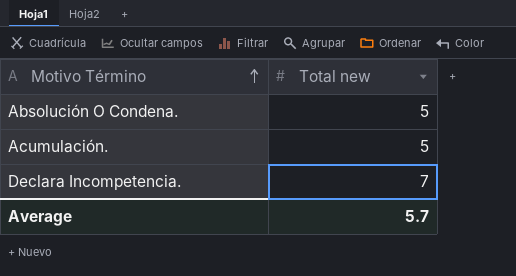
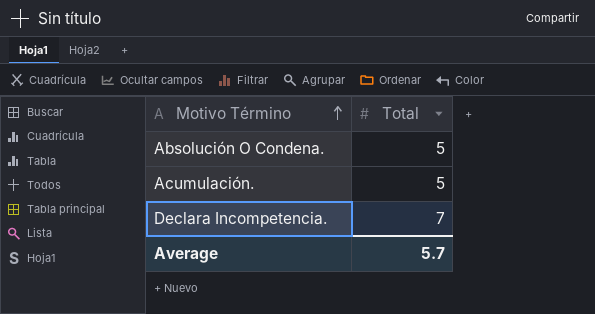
column name: Total new -> Total

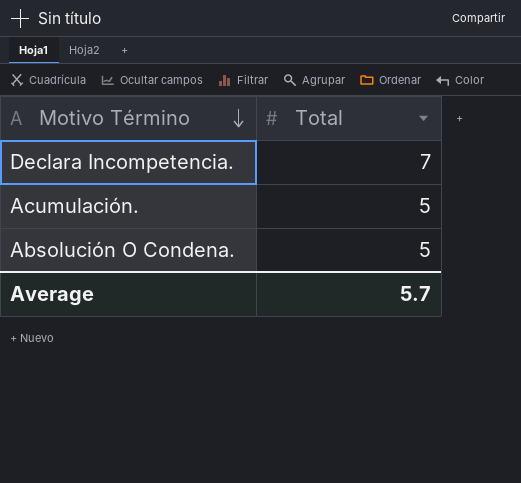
row order: Motivo Término ascending -> Motivo Término descending

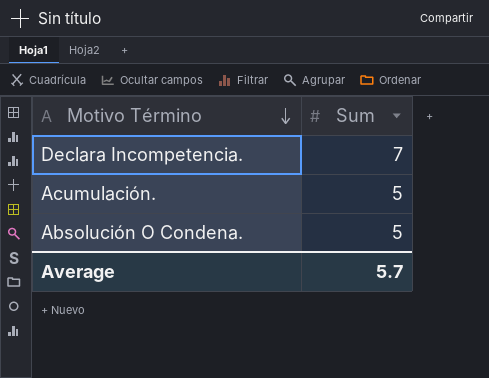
column name: Total -> Sum

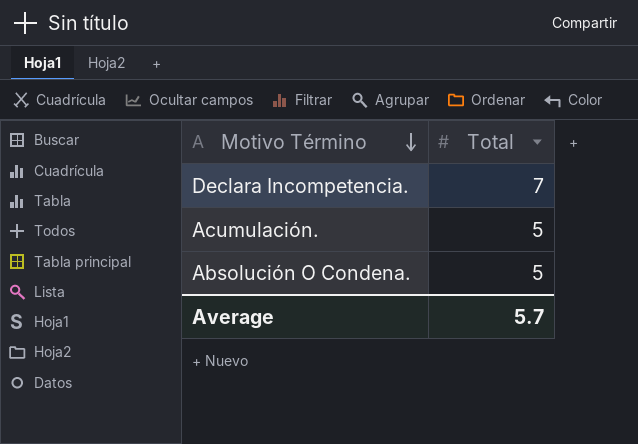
column name: Sum -> Total

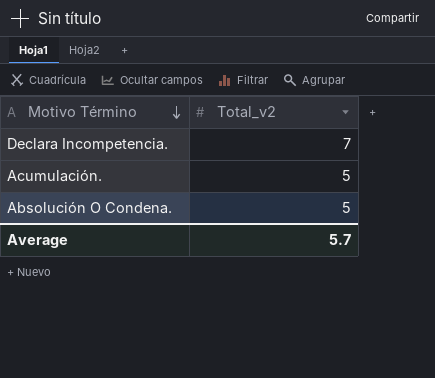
column name: Total -> Total_v2

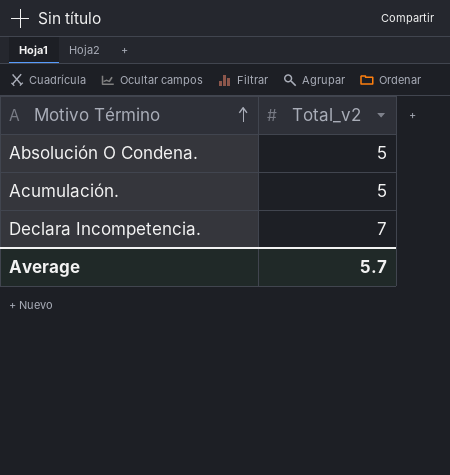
row order: Motivo Término descending -> Motivo Término ascending

